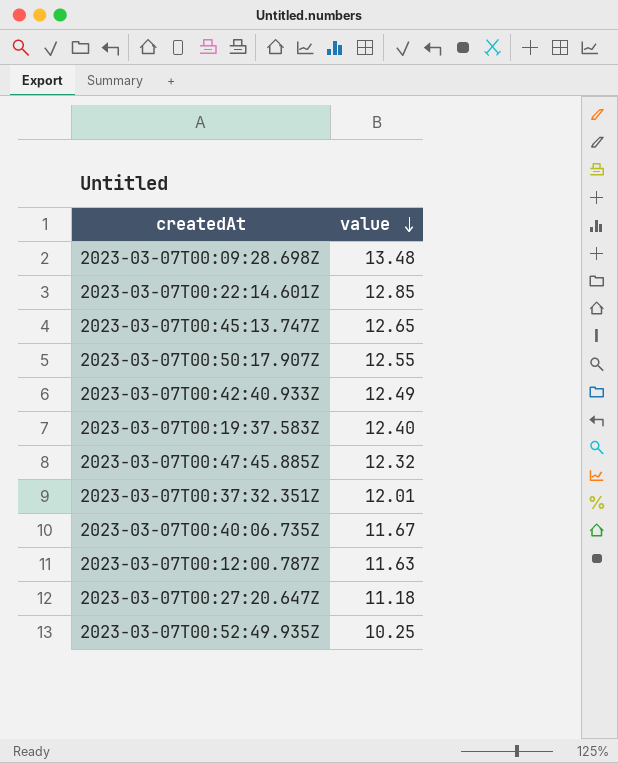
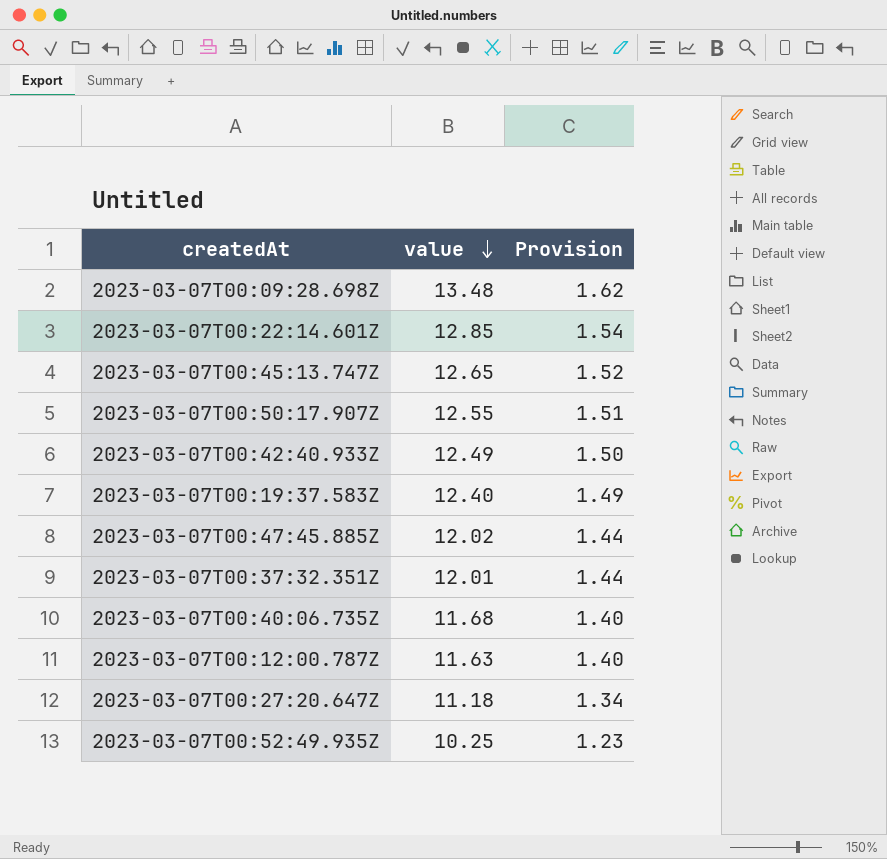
column Provision | formula: none -> [value] * 0.12
2023-03-07T00:47:45.885Z | value: 12.32 -> 12.02
2023-03-07T00:40:06.735Z | value: 11.67 -> 11.68

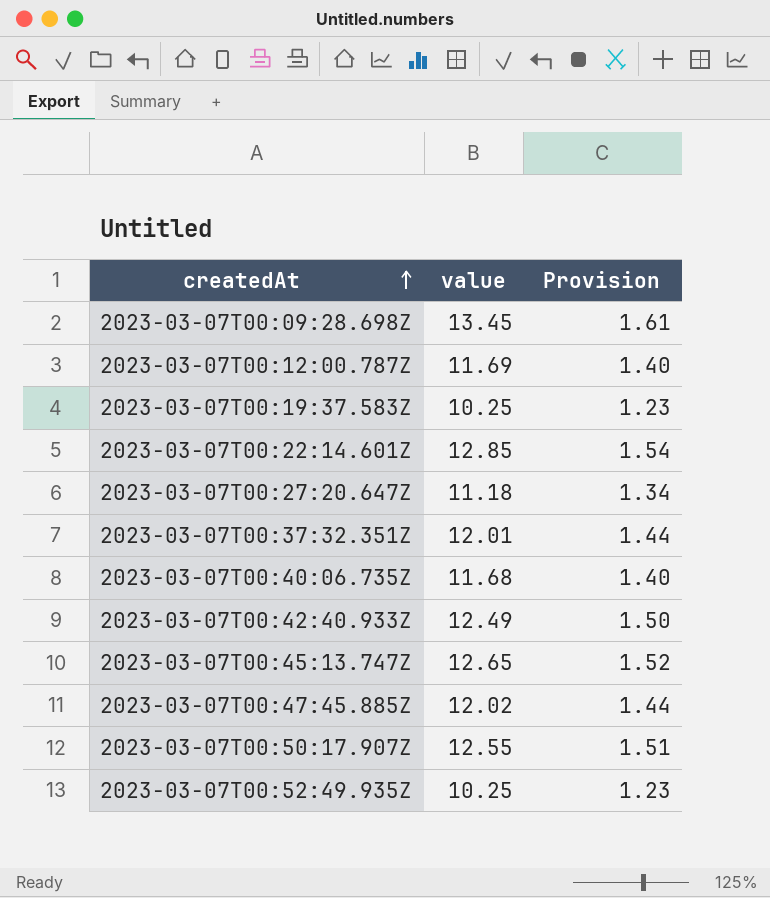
row order: value descending -> createdAt ascending
2023-03-07T00:09:28.698Z | value: 13.48 -> 13.45
2023-03-07T00:09:28.698Z | Provision: 1.62 -> 1.61
2023-03-07T00:12:00.787Z | value: 11.63 -> 11.69
2023-03-07T00:19:37.583Z | value: 12.40 -> 10.25
2023-03-07T00:19:37.583Z | Provision: 1.49 -> 1.23

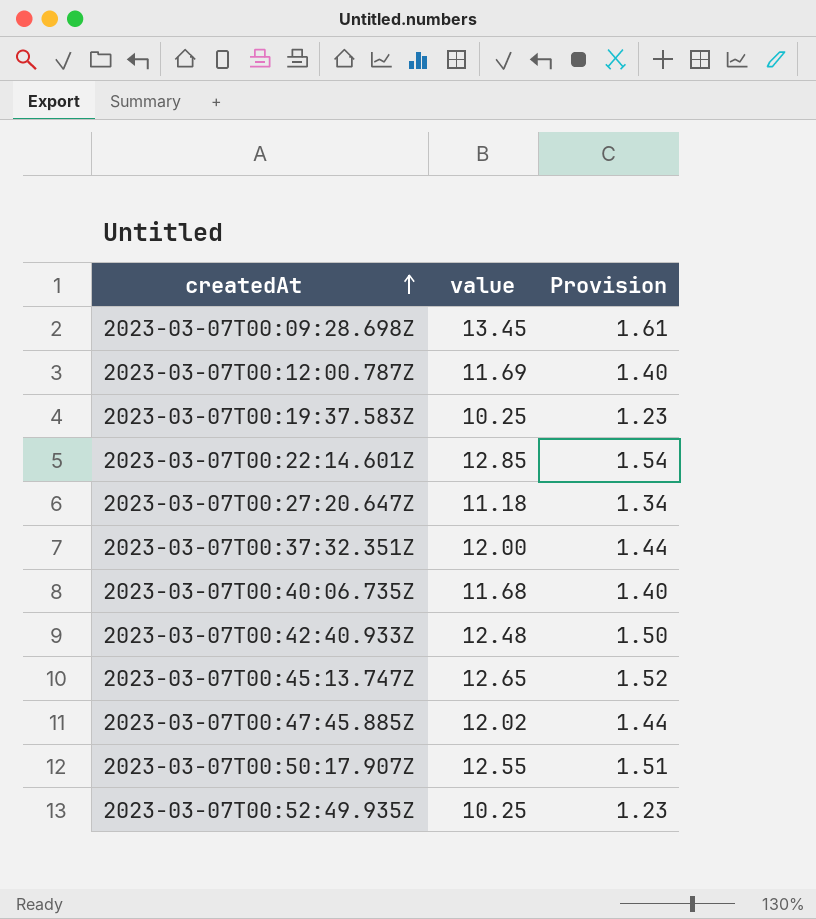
2023-03-07T00:37:32.351Z | value: 12.01 -> 12.00
2023-03-07T00:42:40.933Z | value: 12.49 -> 12.48

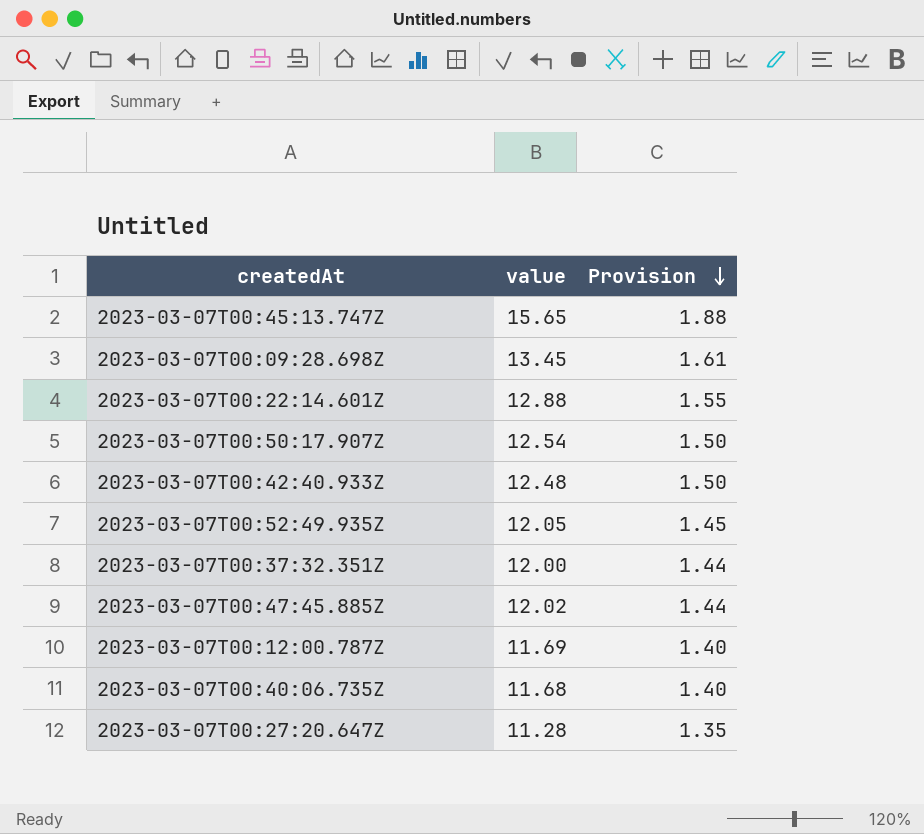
row order: createdAt ascending -> Provision descending
row 2023-03-07T00:19:37.583Z: 10.25 | 1.23 -> none
2023-03-07T00:45:13.747Z | value: 12.65 -> 15.65
2023-03-07T00:45:13.747Z | Provision: 1.52 -> 1.88
2023-03-07T00:22:14.601Z | value: 12.85 -> 12.88
2023-03-07T00:22:14.601Z | Provision: 1.54 -> 1.55
2023-03-07T00:50:17.907Z | value: 12.55 -> 12.54
2023-03-07T00:50:17.907Z | Provision: 1.51 -> 1.50
2023-03-07T00:52:49.935Z | value: 10.25 -> 12.05
2023-03-07T00:52:49.935Z | Provision: 1.23 -> 1.45
2023-03-07T00:27:20.647Z | value: 11.18 -> 11.28
2023-03-07T00:27:20.647Z | Provision: 1.34 -> 1.35

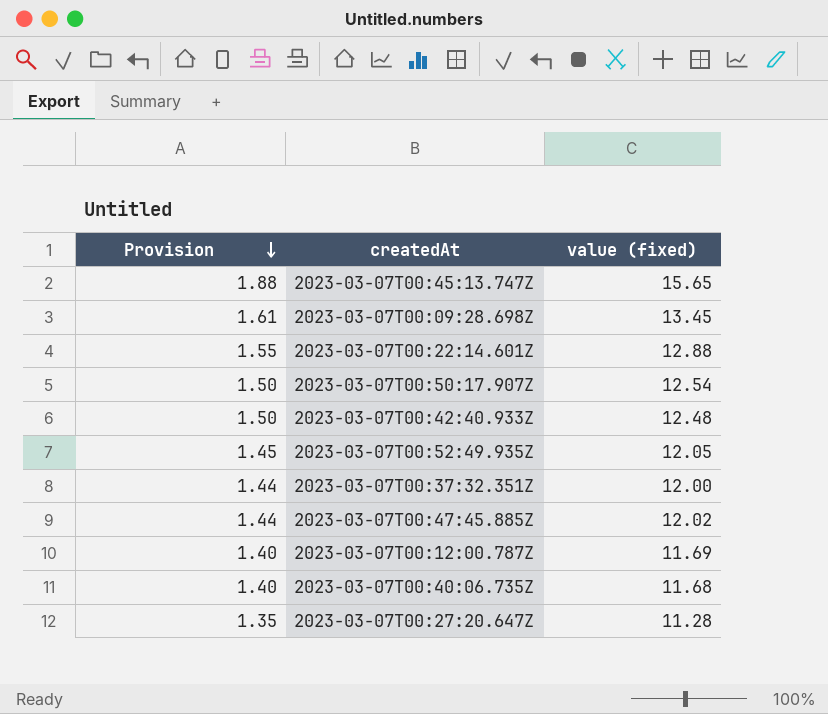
column Provision | position: 3 -> 1
column name: value -> value (fixed)

